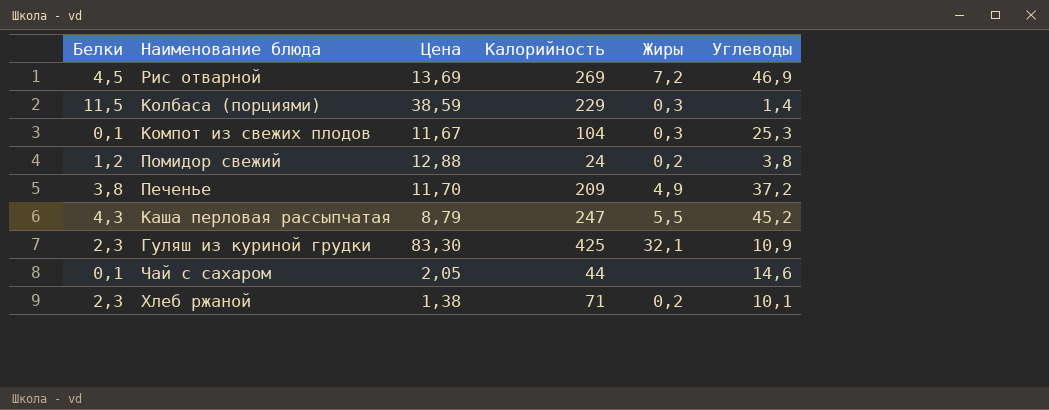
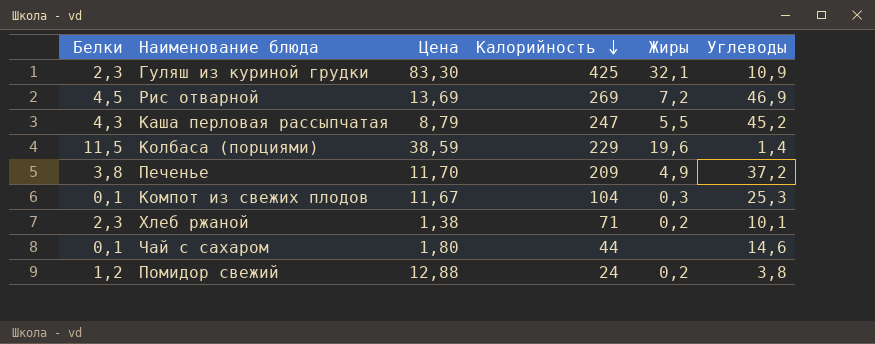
row order: none -> Калорийность descending
Колбаса (порциями) | Жиры: 0,3 -> 19,6
Чай с сахаром | Цена: 2,05 -> 1,80

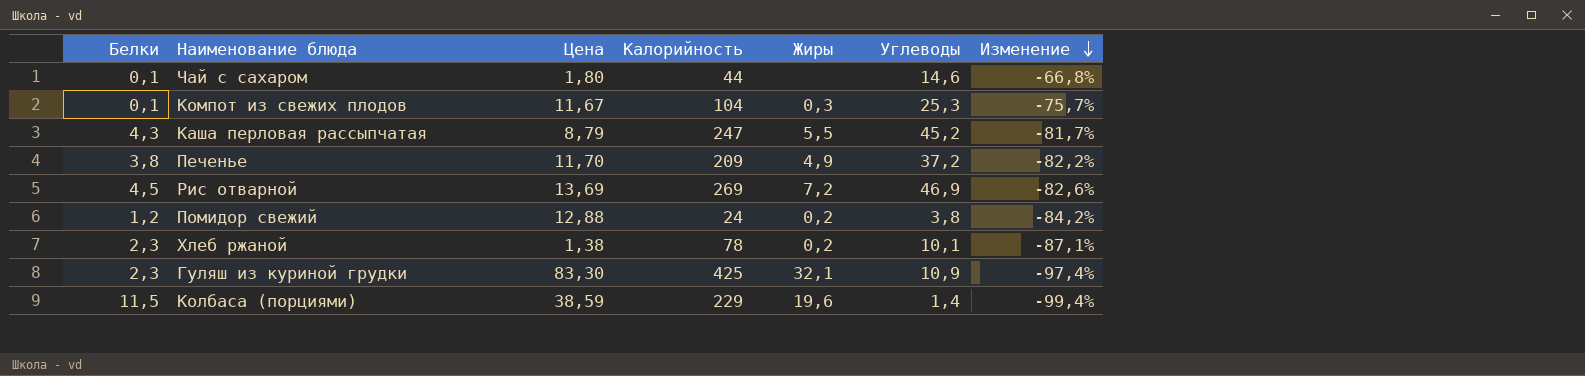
row order: Калорийность descending -> Изменение descending
column Изменение | formula: none -> ([Углеводы] - [Калорийность]) / [Калорийность]
Хлеб ржаной | Калорийность: 71 -> 78

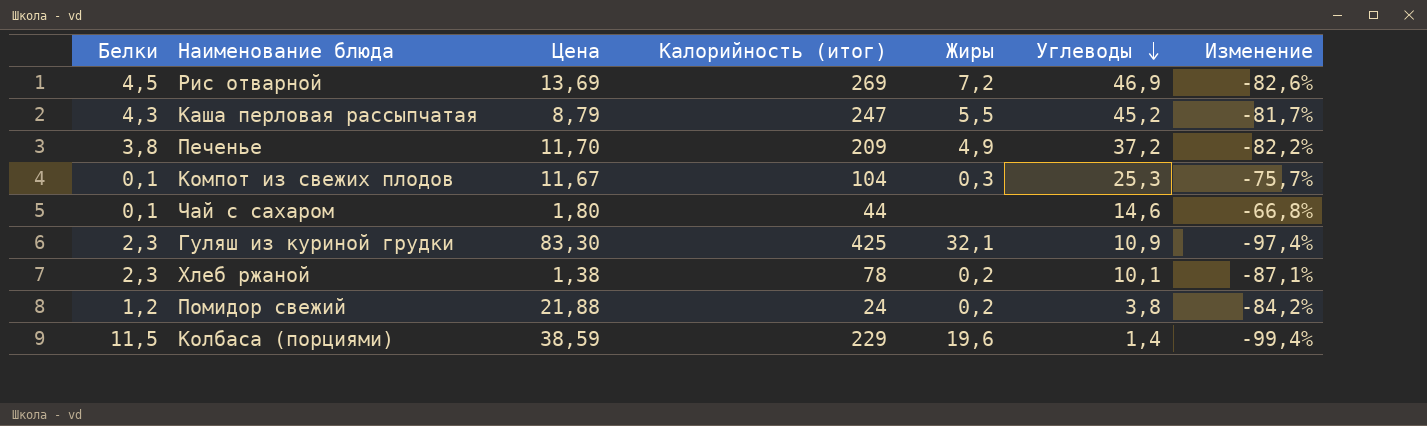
row order: Изменение descending -> Углеводы descending
column name: Калорийность -> Калорийность (итог)
Помидор свежий | Цена: 12,88 -> 21,88

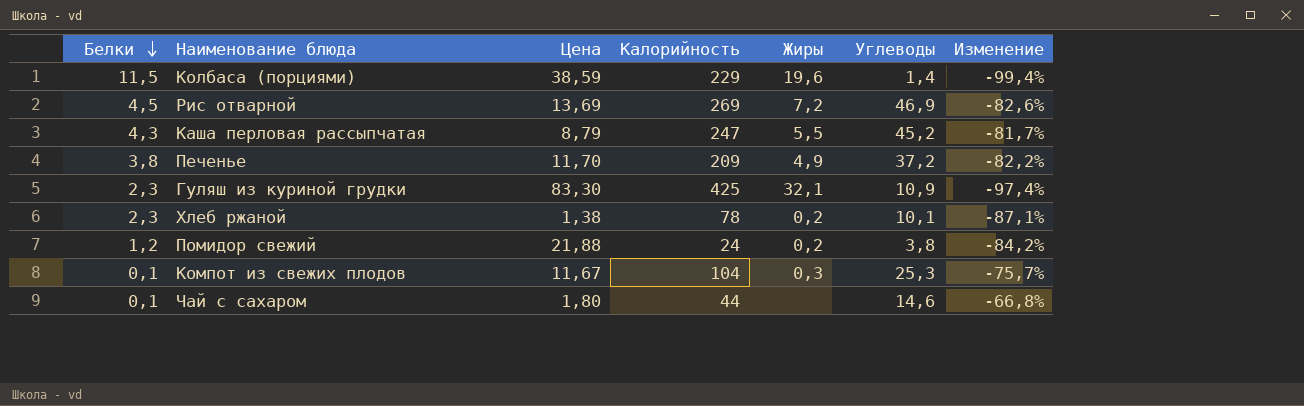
row order: Углеводы descending -> Белки descending
column name: Калорийность (итог) -> Калорийность

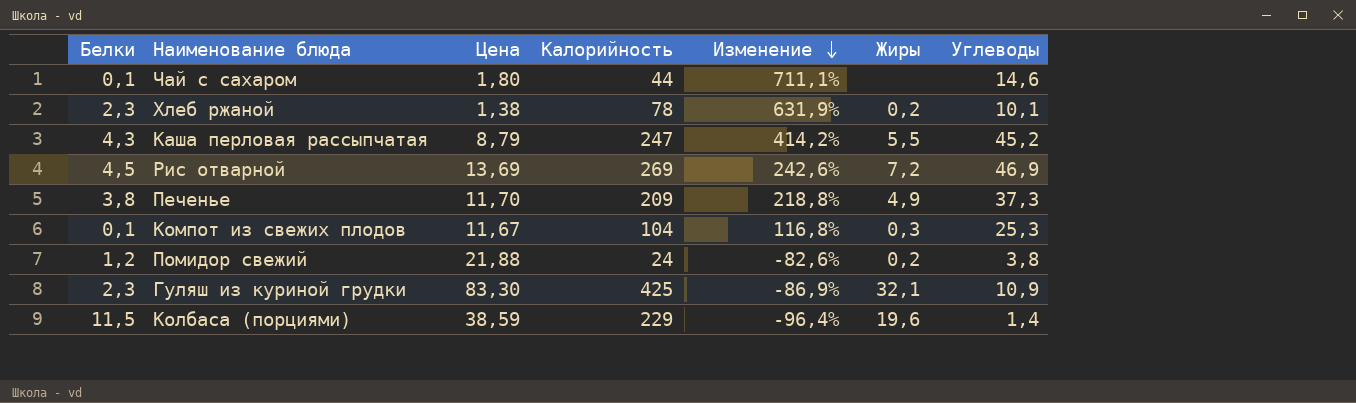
row order: Белки descending -> Изменение descending
column Изменение | formula: ([Углеводы] - [Калорийность]) / [Калорийность] -> ([Углеводы] - [Цена]) / [Цена]
column Изменение | position: 7 -> 5
Печенье | Углеводы: 37,2 -> 37,3

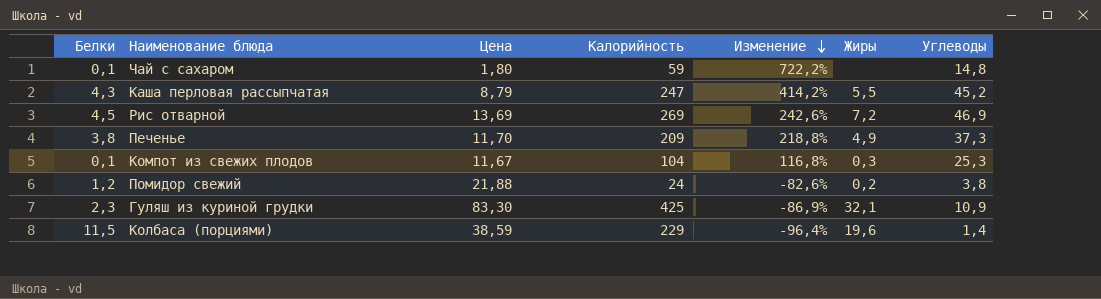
row Хлеб ржаной: 2,3 | 1,38 | 78 | 631,9% | 0,2 | 10,1 -> none
Чай с сахаром | Калорийность: 44 -> 59
Чай с сахаром | Изменение: 711,1% -> 722,2%
Чай с сахаром | Углеводы: 14,6 -> 14,8

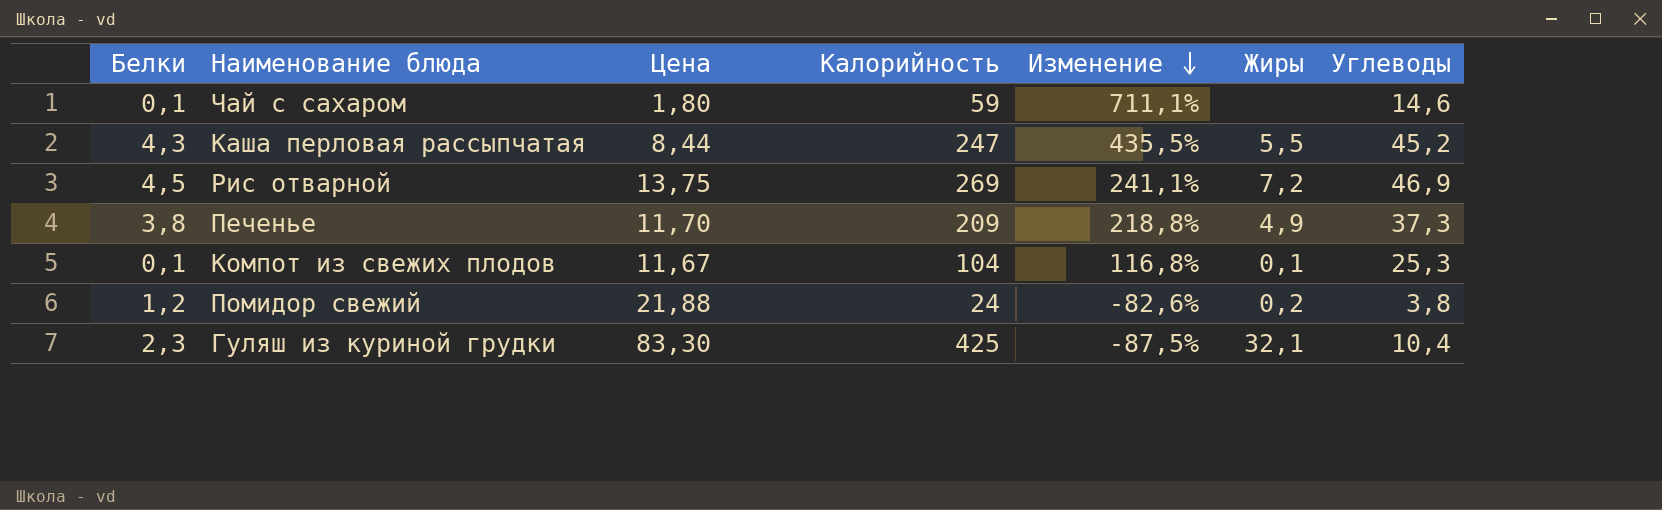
row Колбаса (порциями): 11,5 | 38,59 | 229 | -96,4% | 19,6 | 1,4 -> none
Чай с сахаром | Изменение: 722,2% -> 711,1%
Чай с сахаром | Углеводы: 14,8 -> 14,6
Каша перловая рассыпчатая | Цена: 8,79 -> 8,44
Каша перловая рассыпчатая | Изменение: 414,2% -> 435,5%
Рис отварной | Цена: 13,69 -> 13,75
Рис отварной | Изменение: 242,6% -> 241,1%
Компот из свежих плодов | Жиры: 0,3 -> 0,1
Гуляш из куриной грудки | Изменение: -86,9% -> -87,5%
Гуляш из куриной грудки | Углеводы: 10,9 -> 10,4

